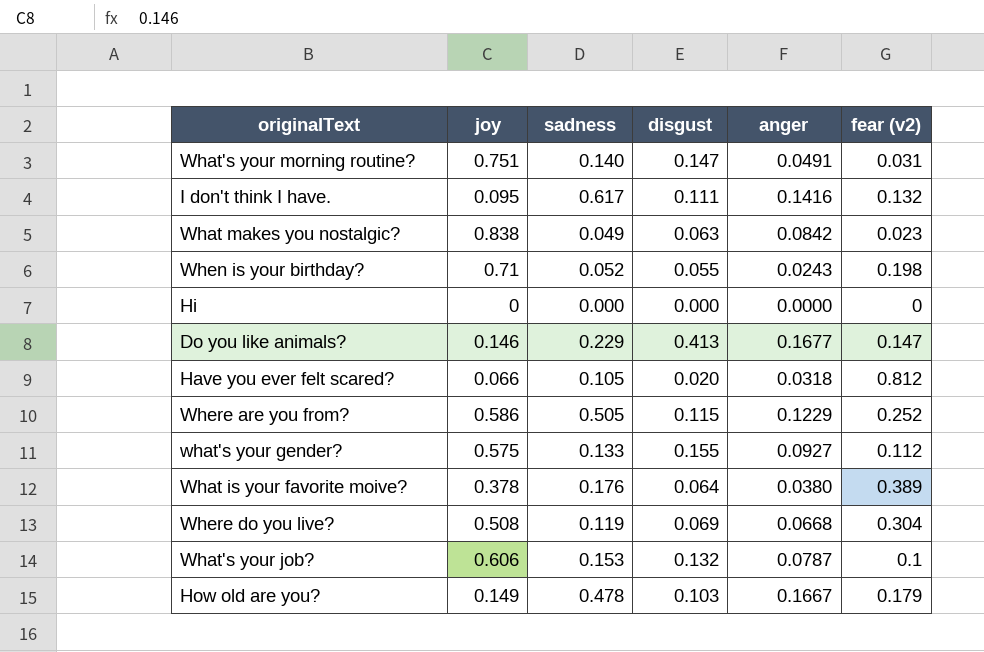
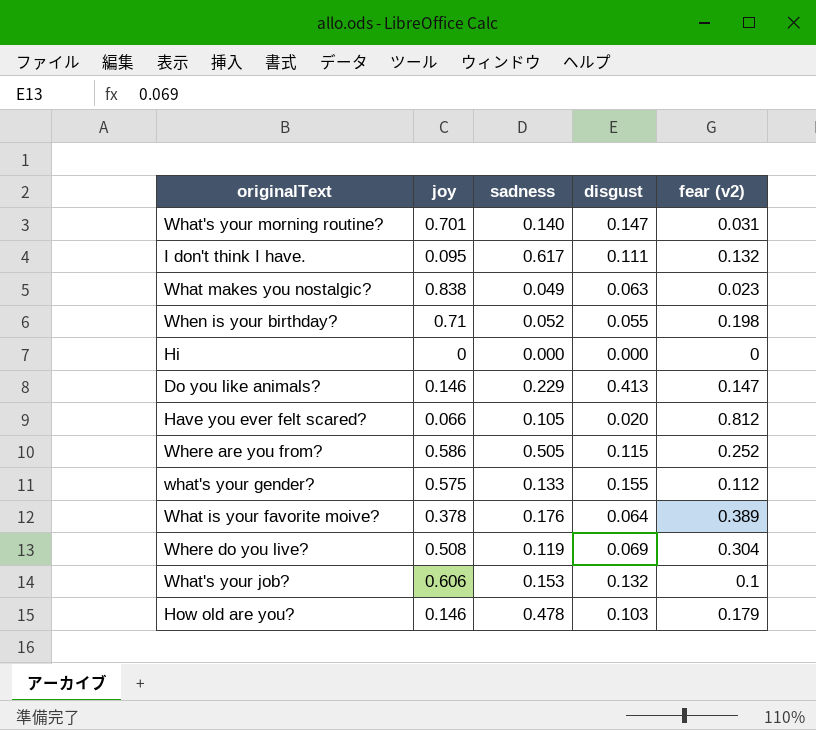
column anger | position: 5 -> none
What's your morning routine? | joy: 0.751 -> 0.701
How old are you? | joy: 0.149 -> 0.146

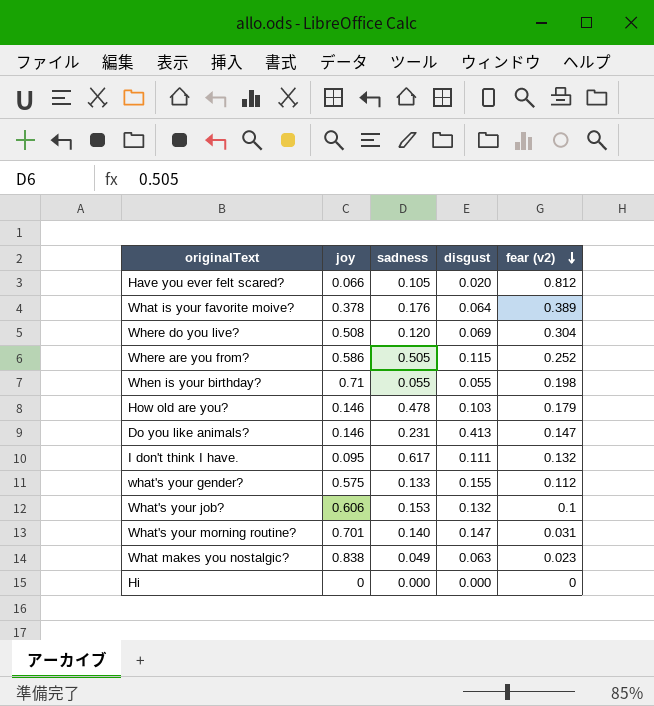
row order: none -> fear (v2) descending
Where do you live? | sadness: 0.119 -> 0.120
When is your birthday? | sadness: 0.052 -> 0.055
Do you like animals? | sadness: 0.229 -> 0.231

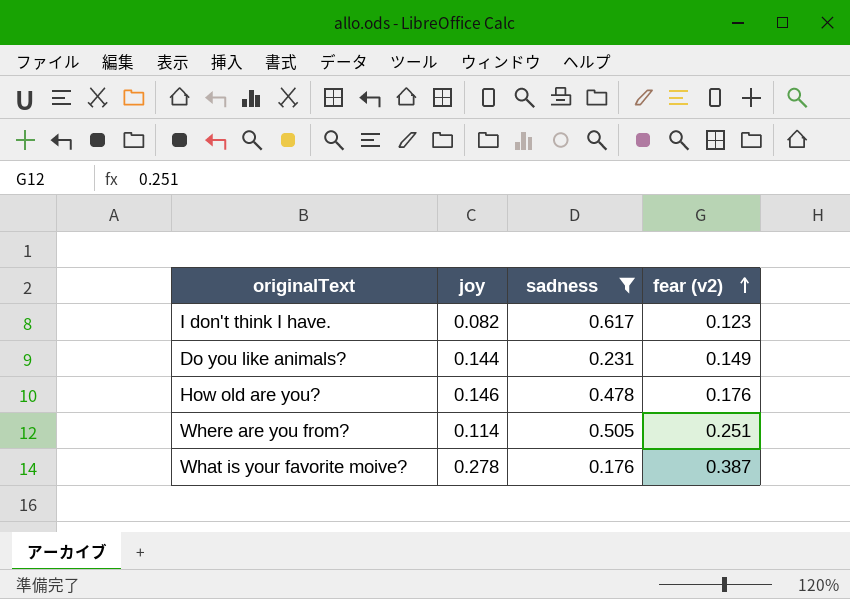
filter: none -> sadness >= 0.176
row order: fear (v2) descending -> fear (v2) ascending
column disgust | position: 4 -> none
I don't think I have. | joy: 0.095 -> 0.082
I don't think I have. | fear (v2): 0.132 -> 0.123
Do you like animals? | joy: 0.146 -> 0.144
Do you like animals? | fear (v2): 0.147 -> 0.149
How old are you? | fear (v2): 0.179 -> 0.176
Where are you from? | joy: 0.586 -> 0.114
Where are you from? | fear (v2): 0.252 -> 0.251
What is your favorite moive? | joy: 0.378 -> 0.278
What is your favorite moive? | fear (v2): 0.389 -> 0.387

